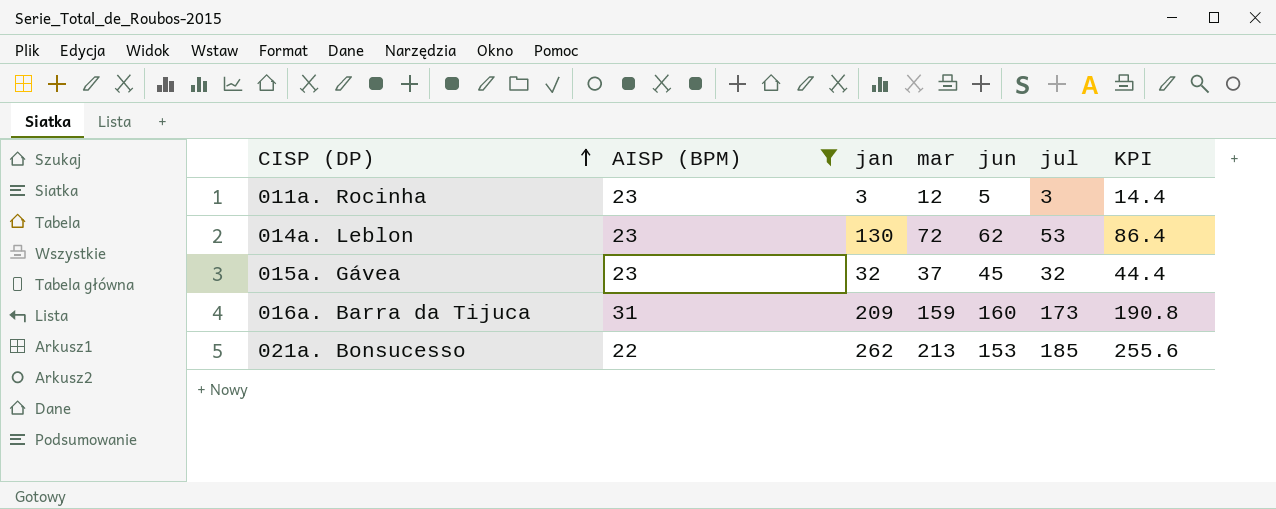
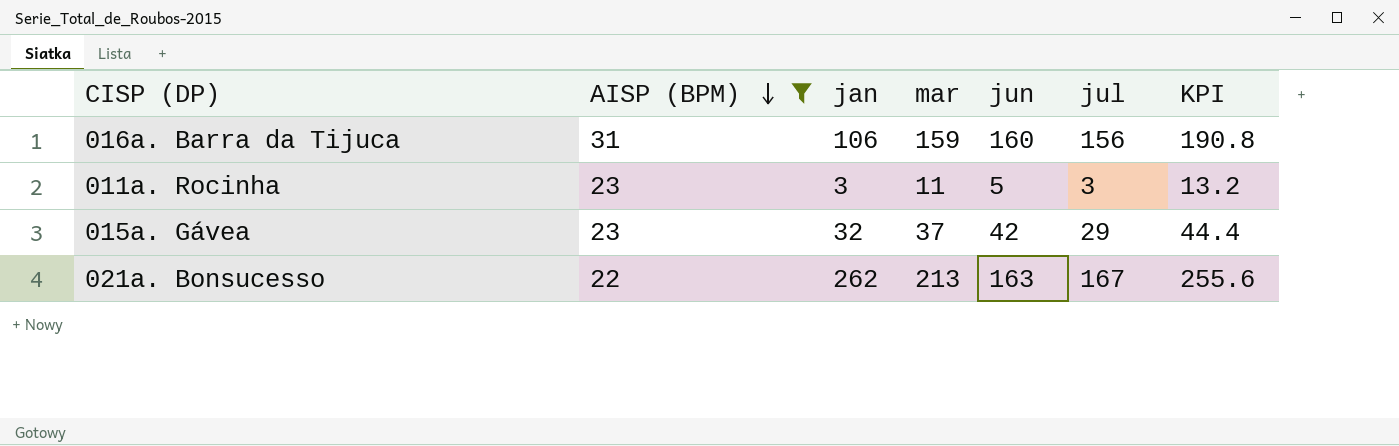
row order: CISP (DP) ascending -> AISP (BPM) descending
row 014a. Leblon: 23 | 130 | 72 | 62 | 53 | 86.4 -> none
016a. Barra da Tijuca | jan: 209 -> 106
016a. Barra da Tijuca | jul: 173 -> 156
011a. Rocinha | mar: 12 -> 11
011a. Rocinha | KPI: 14.4 -> 13.2
015a. Gávea | jun: 45 -> 42
015a. Gávea | jul: 32 -> 29
021a. Bonsucesso | jun: 153 -> 163
021a. Bonsucesso | jul: 185 -> 167

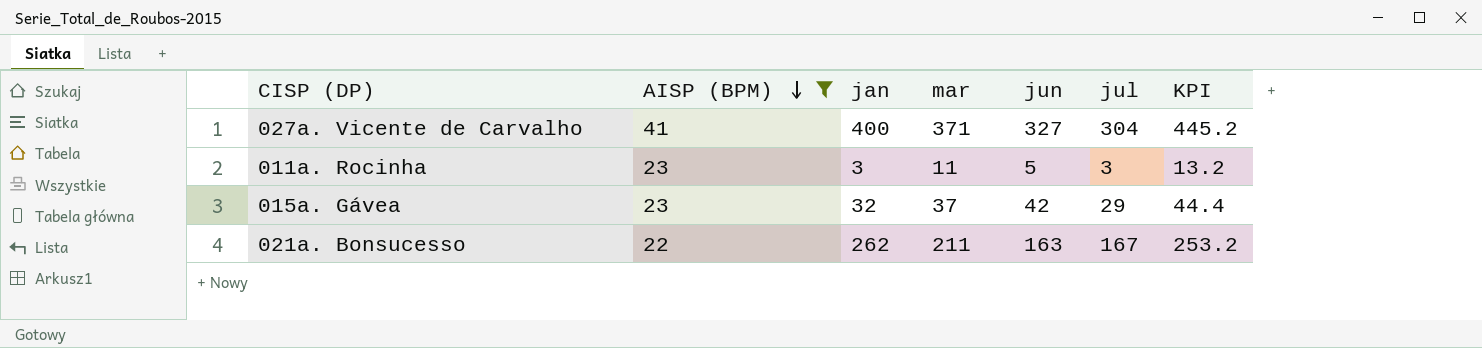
row 016a. Barra da Tijuca: 31 | 106 | 159 | 160 | 156 | 190.8 -> none
row 027a. Vicente de Carvalho: none -> 41 | 400 | 371 | 327 | 304 | 445.2
021a. Bonsucesso | mar: 213 -> 211
021a. Bonsucesso | KPI: 255.6 -> 253.2

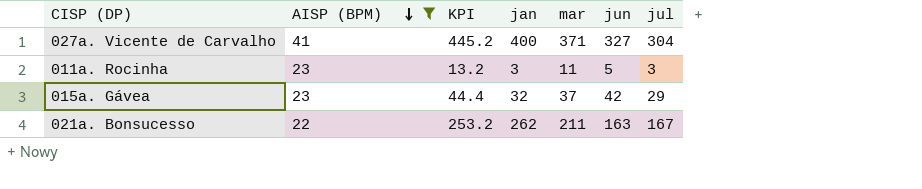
column KPI | position: 7 -> 3

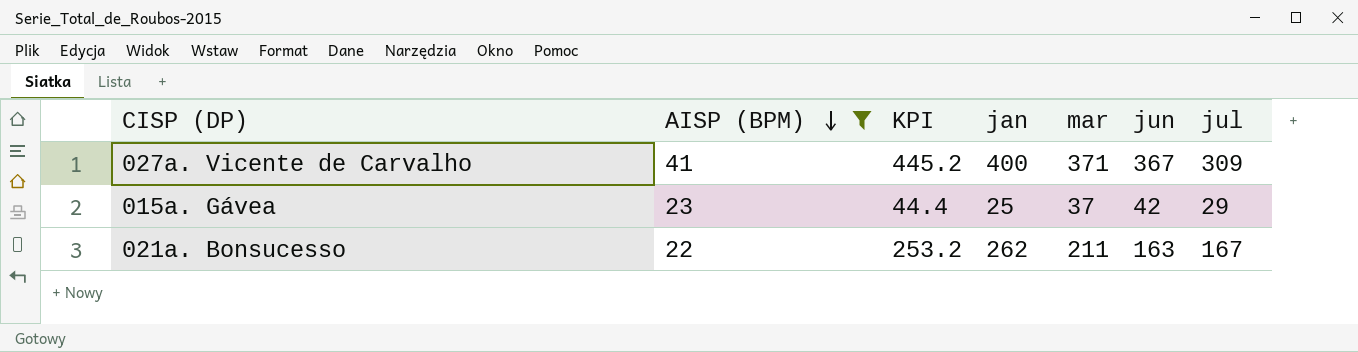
row 011a. Rocinha: 23 | 13.2 | 3 | 11 | 5 | 3 -> none
027a. Vicente de Carvalho | jun: 327 -> 367
027a. Vicente de Carvalho | jul: 304 -> 309
015a. Gávea | jan: 32 -> 25

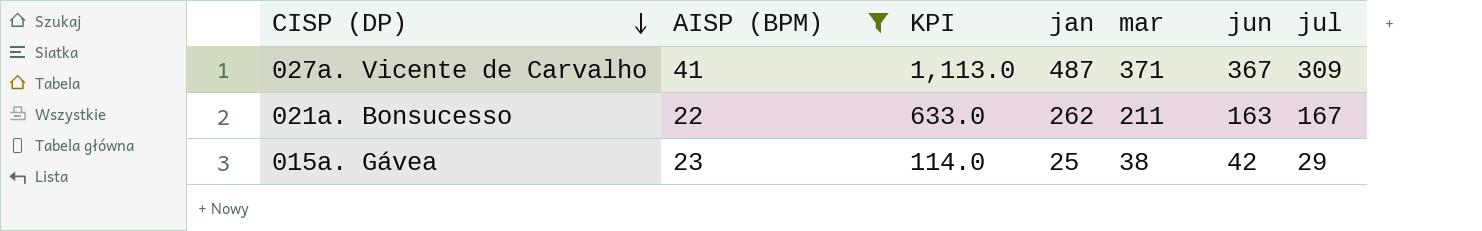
row order: AISP (BPM) descending -> CISP (DP) descending
column KPI | formula: [mar] * 1.2 -> [mar] * 3
027a. Vicente de Carvalho | jan: 400 -> 487
015a. Gávea | mar: 37 -> 38

